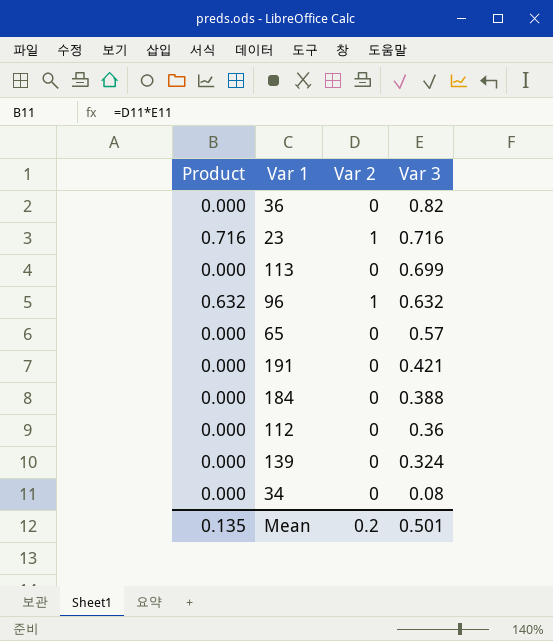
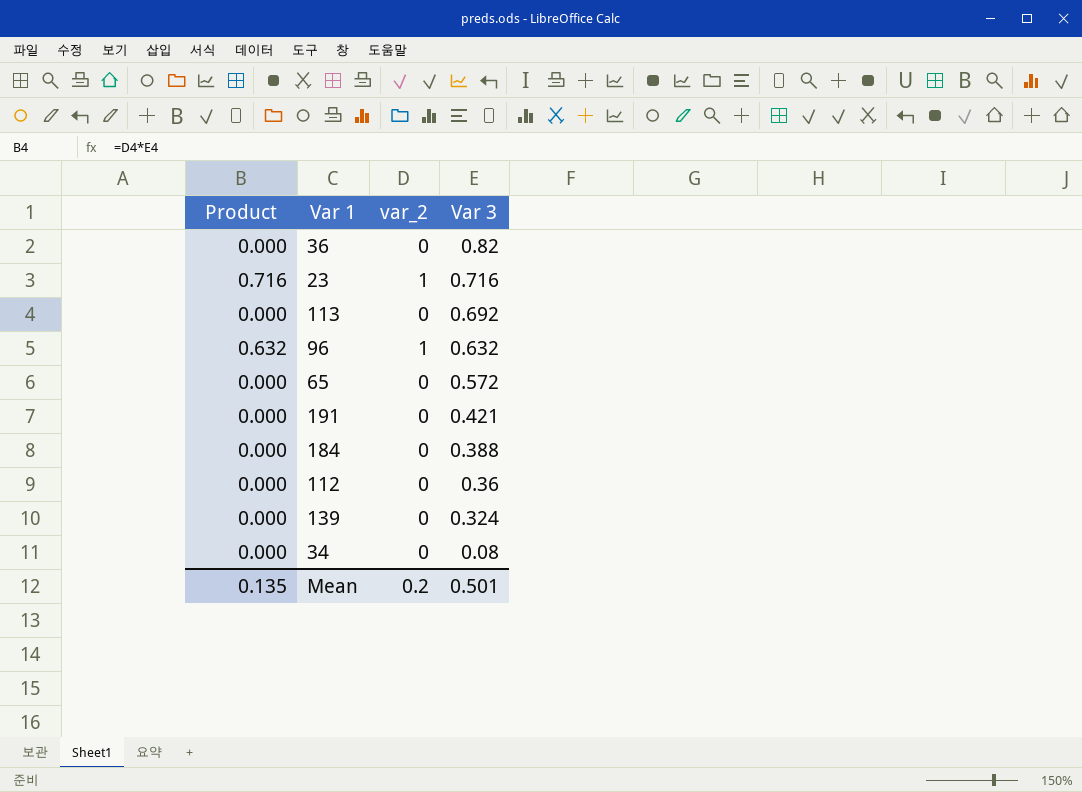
column name: Var 2 -> var_2
113 | Var 3: 0.699 -> 0.692
65 | Var 3: 0.57 -> 0.572

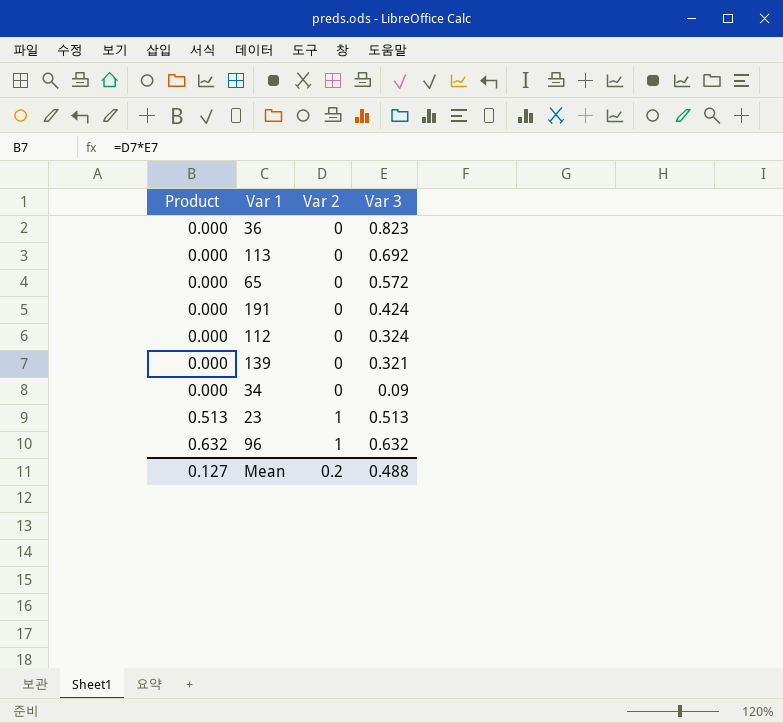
row order: Var 3 descending -> Product ascending
column name: var_2 -> Var 2
row 184: 0.000 | 0 | 0.388 -> none
36 | Var 3: 0.82 -> 0.823
191 | Var 3: 0.421 -> 0.424
112 | Var 3: 0.36 -> 0.324
139 | Var 3: 0.324 -> 0.321
34 | Var 3: 0.08 -> 0.09
23 | Product: 0.716 -> 0.513
23 | Var 3: 0.716 -> 0.513
Mean | Product: 0.135 -> 0.127
Mean | Var 3: 0.501 -> 0.488

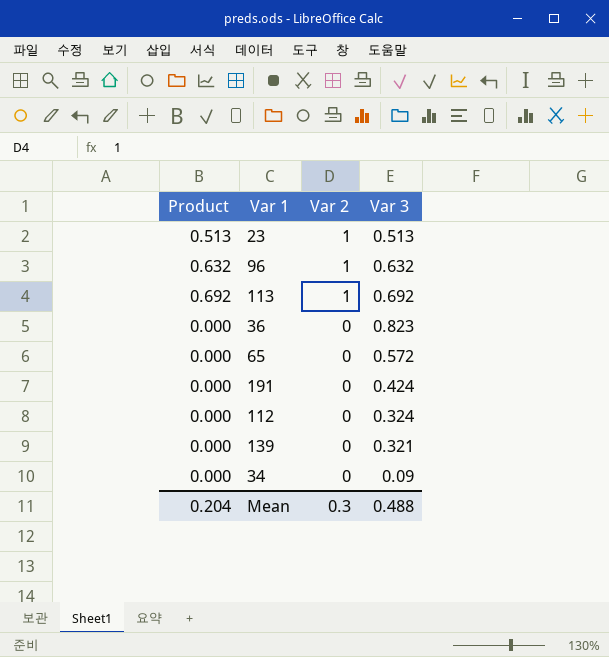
row order: Product ascending -> Var 2 descending
113 | Product: 0.000 -> 0.692
113 | Var 2: 0 -> 1
Mean | Product: 0.127 -> 0.204
Mean | Var 2: 0.2 -> 0.3

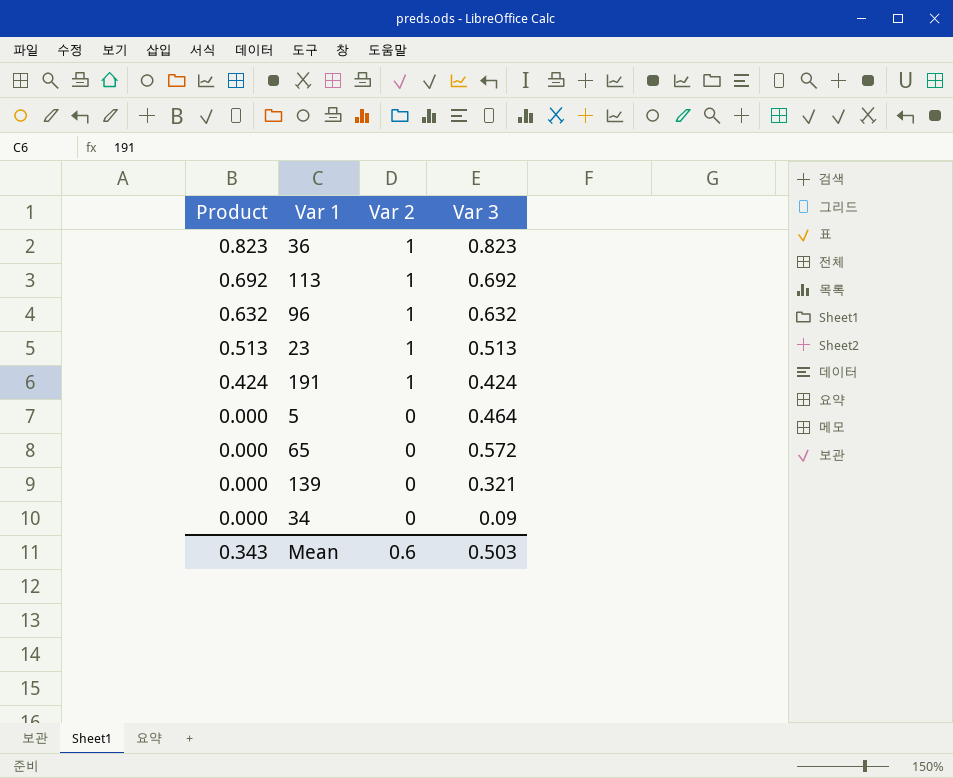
row order: Var 2 descending -> Product descending
row 112: 0.000 | 0 | 0.324 -> none
36 | Product: 0.000 -> 0.823
36 | Var 2: 0 -> 1
191 | Product: 0.000 -> 0.424
191 | Var 2: 0 -> 1
row 5: none -> 0.000 | 0 | 0.464
Mean | Product: 0.204 -> 0.343
Mean | Var 2: 0.3 -> 0.6
Mean | Var 3: 0.488 -> 0.503

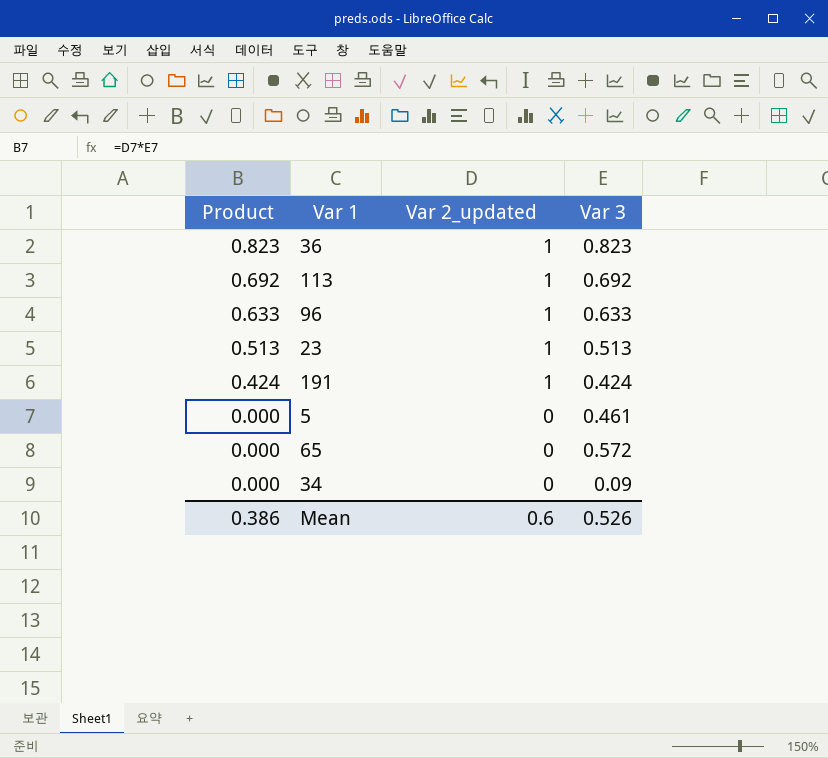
column name: Var 2 -> Var 2_updated
row 139: 0.000 | 0 | 0.321 -> none
96 | Product: 0.632 -> 0.633
96 | Var 3: 0.632 -> 0.633
5 | Var 3: 0.464 -> 0.461
Mean | Product: 0.343 -> 0.386
Mean | Var 3: 0.503 -> 0.526

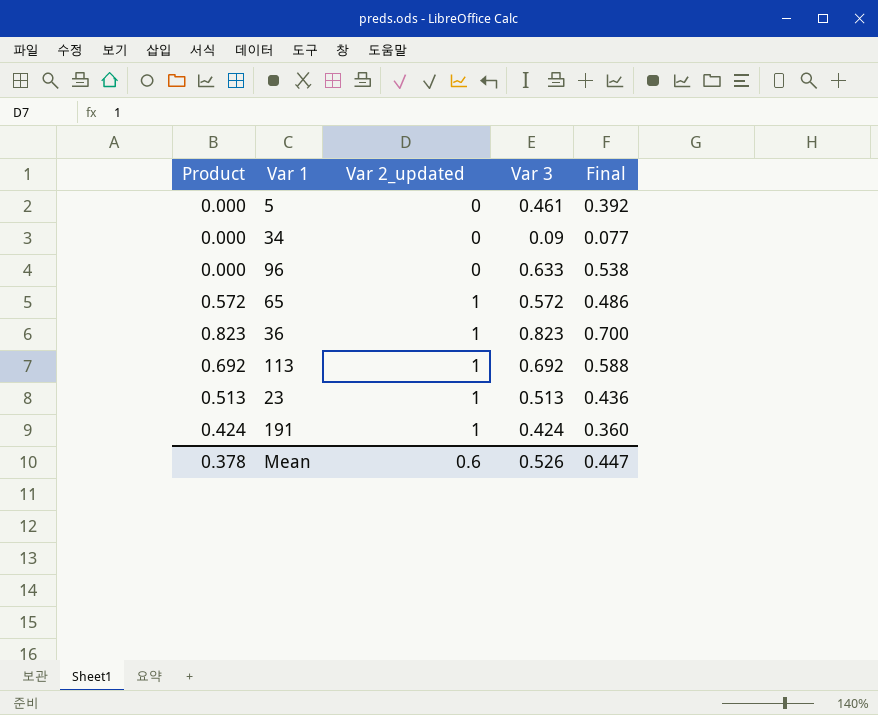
row order: Product descending -> Var 2_updated ascending
column Final | formula: none -> [Var 3] * 0.85
96 | Product: 0.633 -> 0.000
96 | Var 2_updated: 1 -> 0
65 | Product: 0.000 -> 0.572
65 | Var 2_updated: 0 -> 1
Mean | Product: 0.386 -> 0.378

